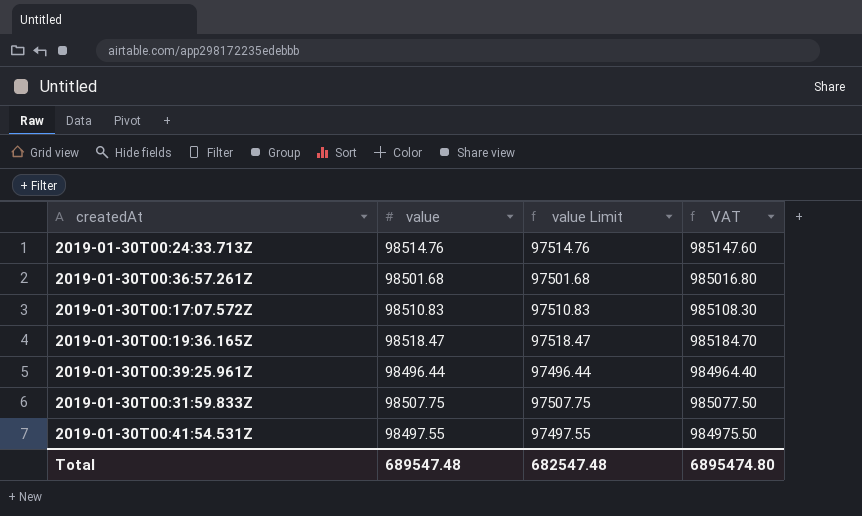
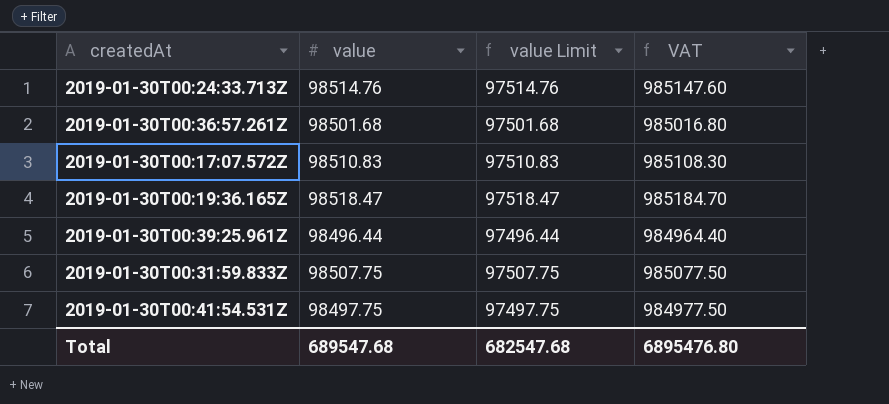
2019-01-30T00:41:54.531Z | value: 98497.55 -> 98497.75
2019-01-30T00:41:54.531Z | value Limit: 97497.55 -> 97497.75
2019-01-30T00:41:54.531Z | VAT: 984975.50 -> 984977.50
Total | value: 689547.48 -> 689547.68
Total | value Limit: 682547.48 -> 682547.68
Total | VAT: 6895474.80 -> 6895476.80

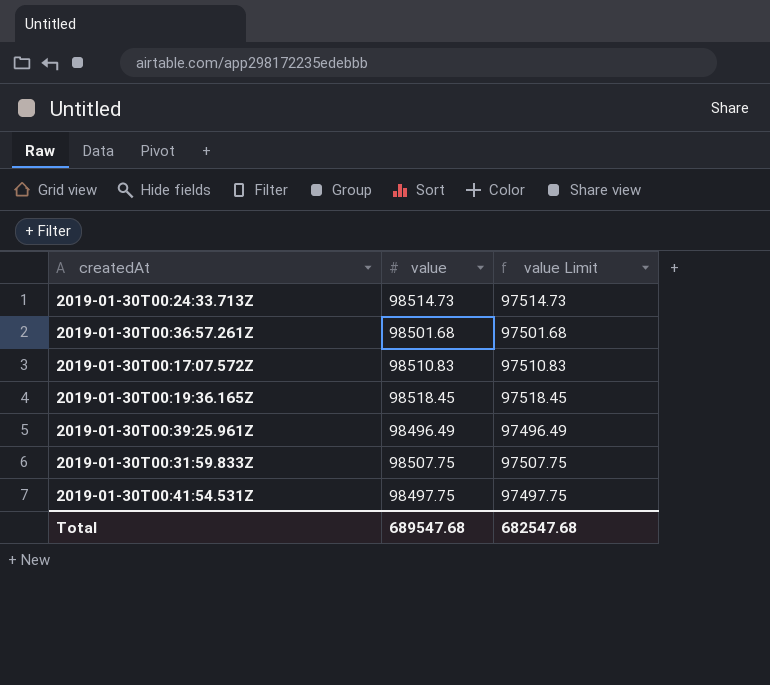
column VAT | formula: [value] * 10 -> none
2019-01-30T00:24:33.713Z | value: 98514.76 -> 98514.73
2019-01-30T00:24:33.713Z | value Limit: 97514.76 -> 97514.73
2019-01-30T00:19:36.165Z | value: 98518.47 -> 98518.45
2019-01-30T00:19:36.165Z | value Limit: 97518.47 -> 97518.45
2019-01-30T00:39:25.961Z | value: 98496.44 -> 98496.49
2019-01-30T00:39:25.961Z | value Limit: 97496.44 -> 97496.49

